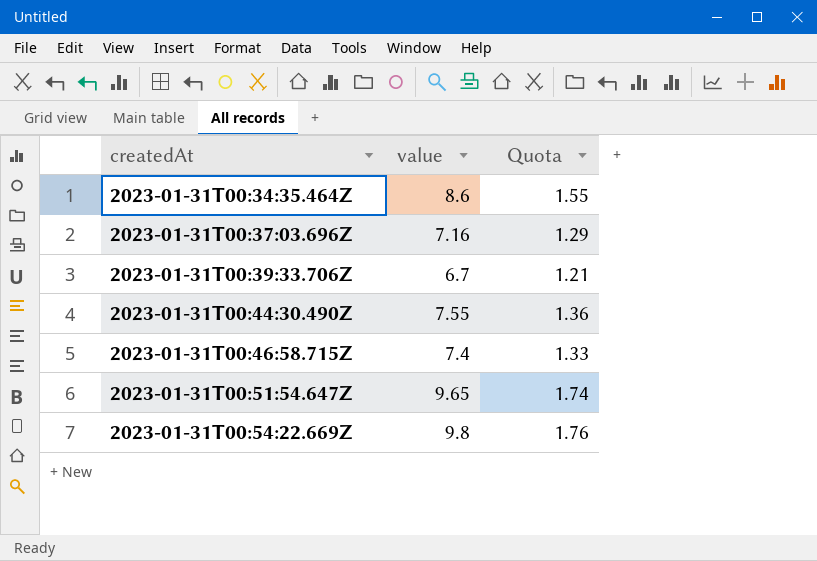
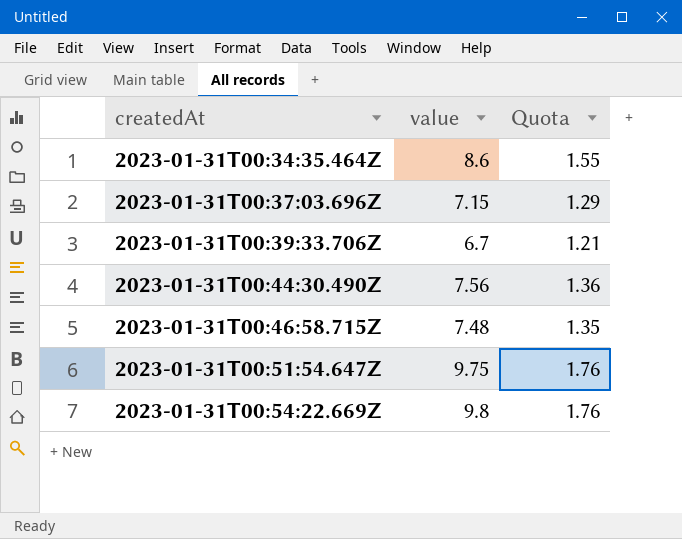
2023-01-31T00:37:03.696Z | value: 7.16 -> 7.15
2023-01-31T00:44:30.490Z | value: 7.55 -> 7.56
2023-01-31T00:46:58.715Z | value: 7.4 -> 7.48
2023-01-31T00:46:58.715Z | Quota: 1.33 -> 1.35
2023-01-31T00:51:54.647Z | value: 9.65 -> 9.75
2023-01-31T00:51:54.647Z | Quota: 1.74 -> 1.76

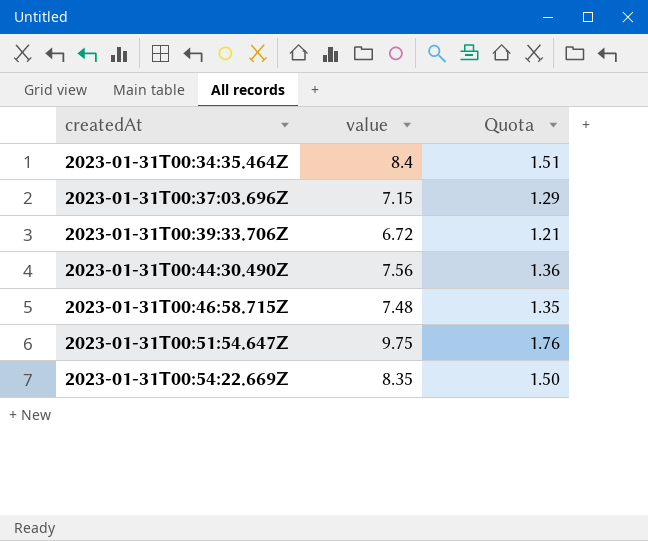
2023-01-31T00:34:35.464Z | value: 8.6 -> 8.4
2023-01-31T00:34:35.464Z | Quota: 1.55 -> 1.51
2023-01-31T00:39:33.706Z | value: 6.7 -> 6.72
2023-01-31T00:54:22.669Z | value: 9.8 -> 8.35
2023-01-31T00:54:22.669Z | Quota: 1.76 -> 1.50

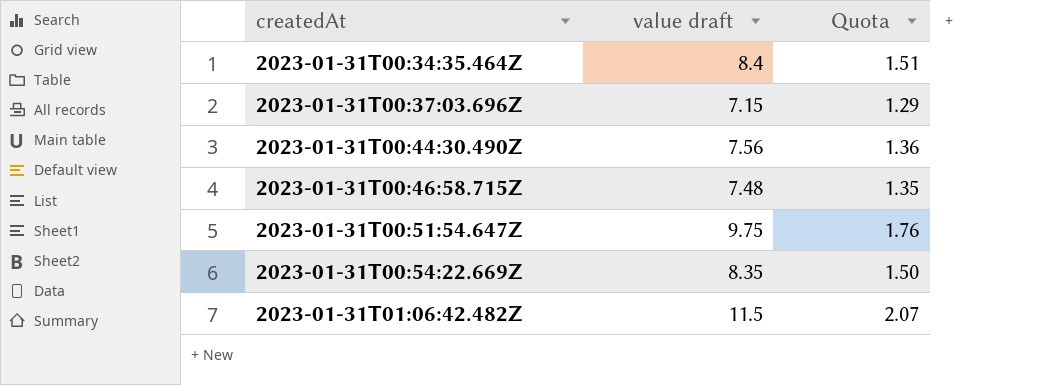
column name: value -> value draft
row 2023-01-31T00:39:33.706Z: 6.72 | 1.21 -> none
row 2023-01-31T01:06:42.482Z: none -> 11.5 | 2.07

